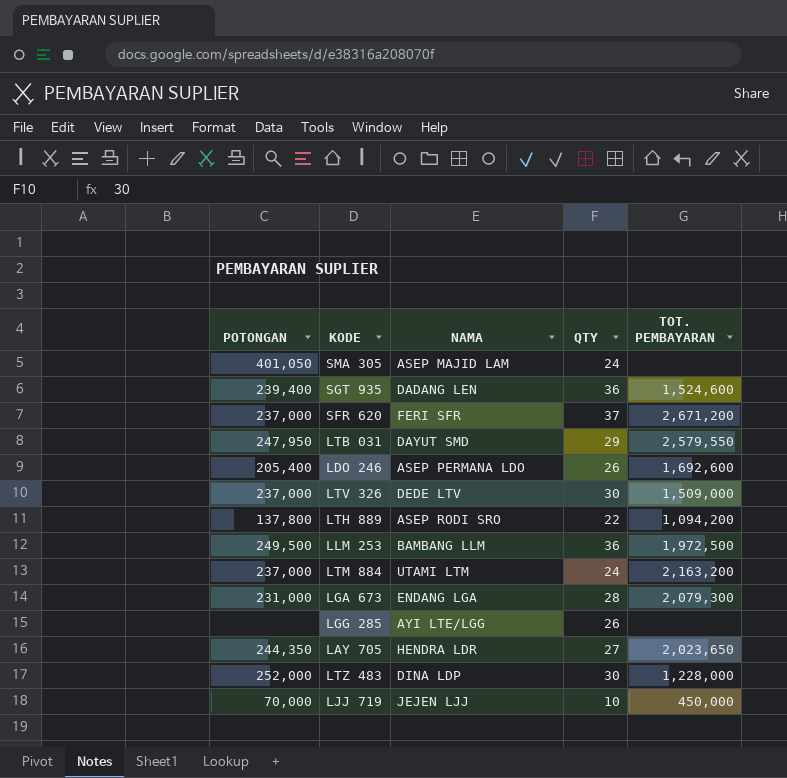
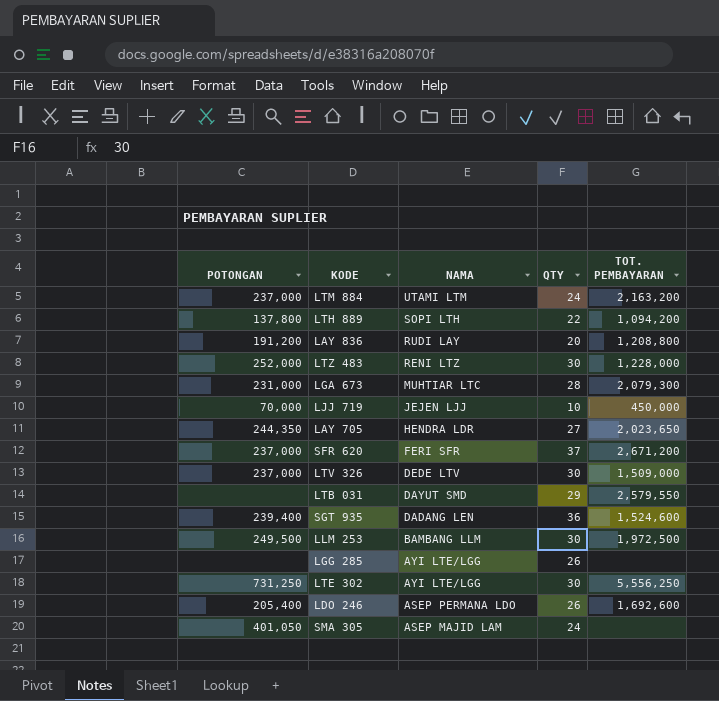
row order: none -> NAMA descending
LTH 889 | NAMA: ASEP RODI SRO -> SOPI LTH
row LAY 836: none -> 191,200 | RUDI LAY | 20 | 1,208,800
LTZ 483 | NAMA: DINA LDP -> RENI LTZ
LGA 673 | NAMA: ENDANG LGA -> MUHTIAR LTC
LTB 031 | POTONGAN: 247,950 -> none
LLM 253 | QTY: 36 -> 30
row LTE 302: none -> 731,250 | AYI LTE/LGG | 30 | 5,556,250

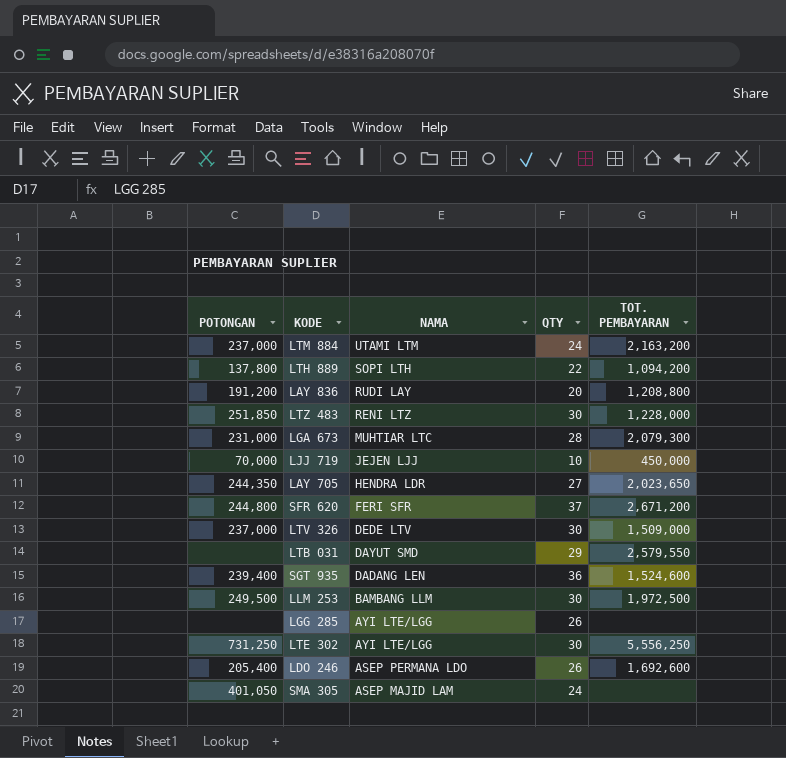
LTZ 483 | POTONGAN: 252,000 -> 251,850
SFR 620 | POTONGAN: 237,000 -> 244,800

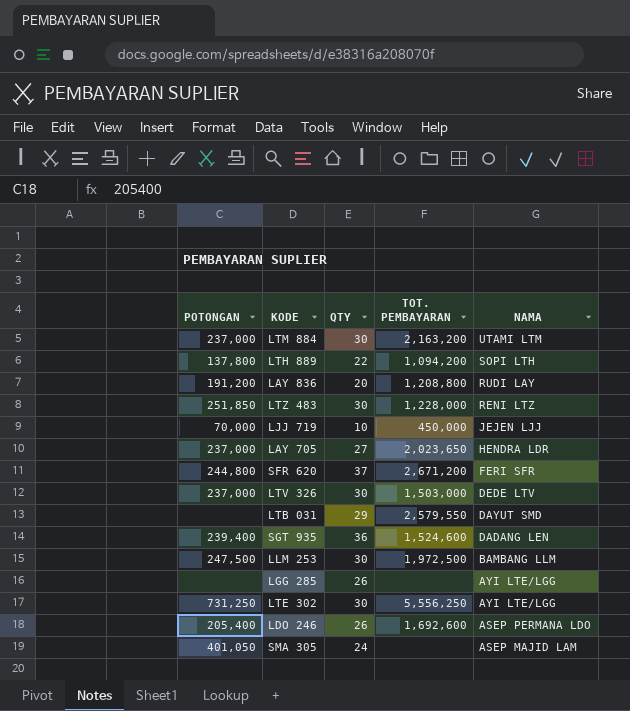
column NAMA | position: 3 -> 5
row LGA 673: 231,000 | MUHTIAR LTC | 28 | 2,079,300 -> none
LTM 884 | QTY: 24 -> 30
LAY 705 | POTONGAN: 244,350 -> 237,000
LTV 326 | TOT. PEMBAYARAN: 1,509,000 -> 1,503,000
LLM 253 | POTONGAN: 249,500 -> 247,500

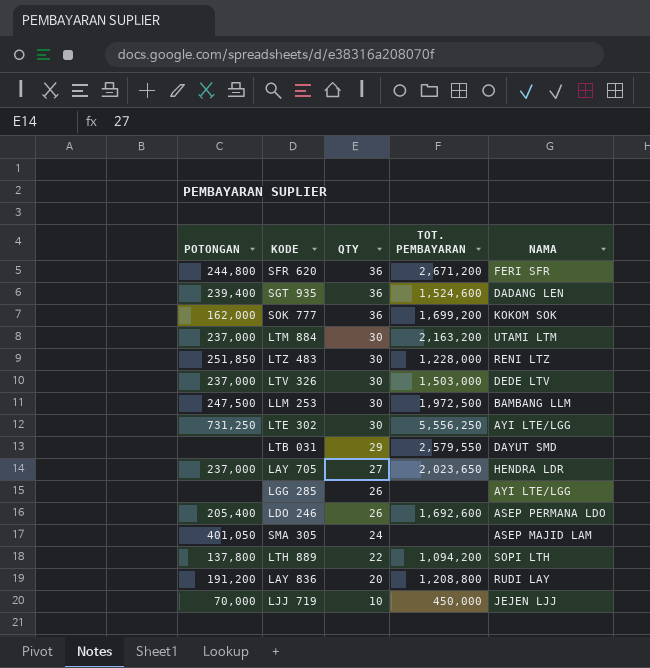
row order: NAMA descending -> QTY descending
SFR 620 | QTY: 37 -> 36
row SOK 777: none -> 162,000 | 36 | 1,699,200 | KOKOM SOK

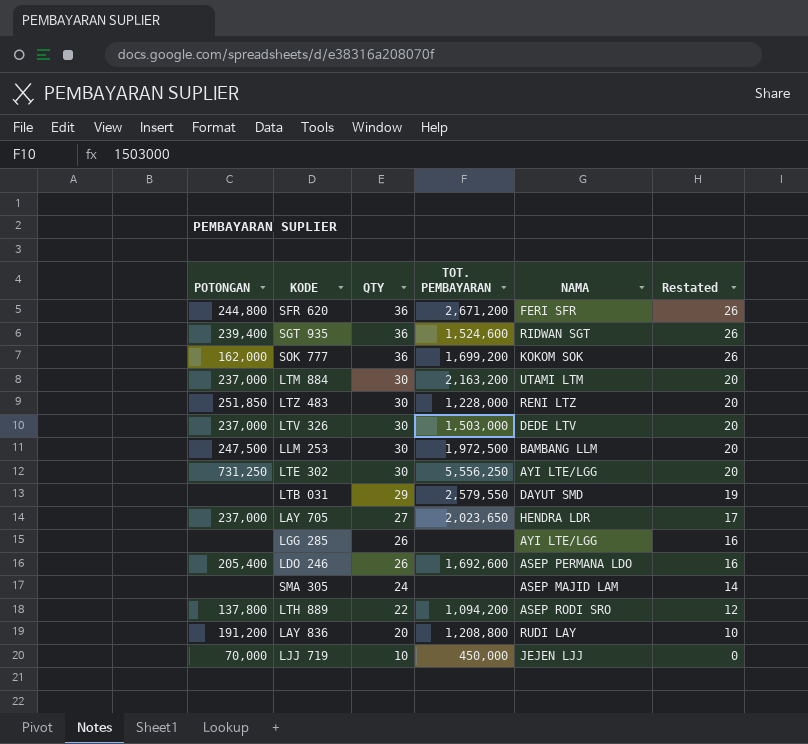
column Restated | formula: none -> [QTY] - 10
SGT 935 | NAMA: DADANG LEN -> RIDWAN SGT
SMA 305 | POTONGAN: 401,050 -> none
LTH 889 | NAMA: SOPI LTH -> ASEP RODI SRO

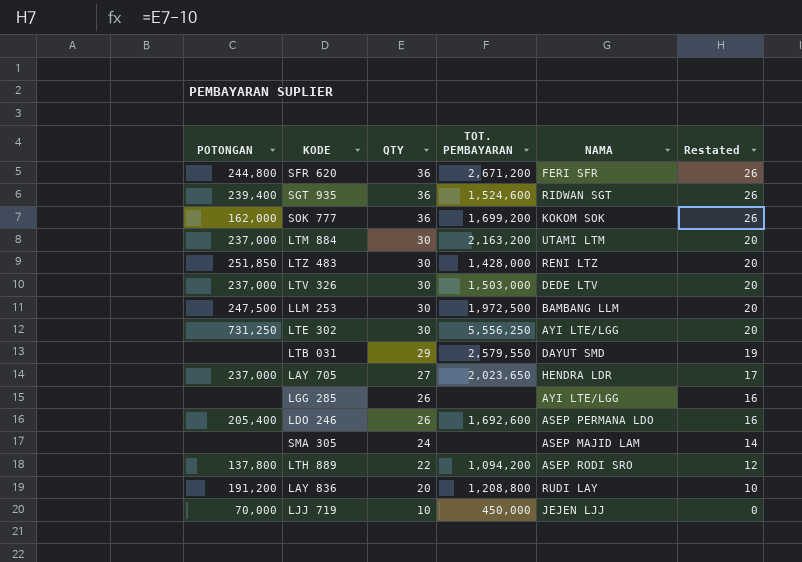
LTZ 483 | TOT. PEMBAYARAN: 1,228,000 -> 1,428,000

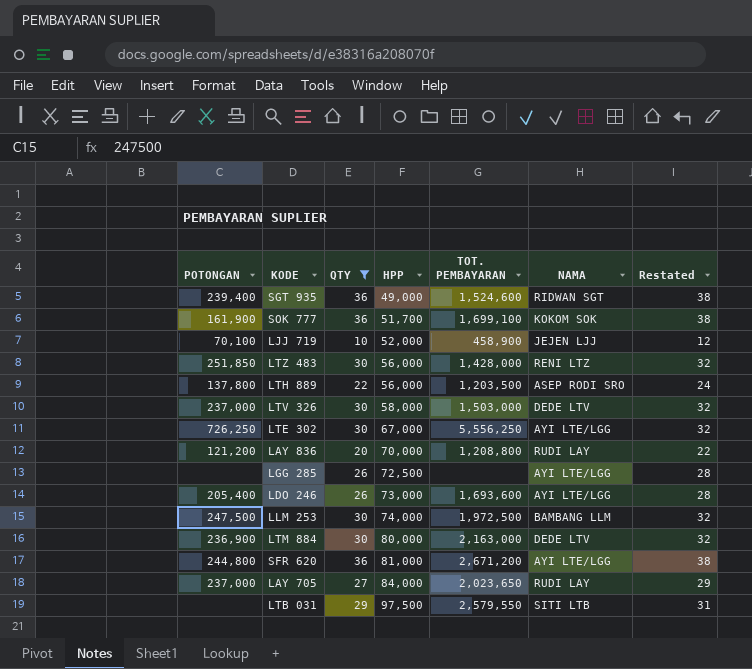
filter: none -> QTY != 24
row order: QTY descending -> HPP ascending
column HPP | position: none -> 4
column Restated | formula: [QTY] - 10 -> [QTY] + 2
SOK 777 | POTONGAN: 162,000 -> 161,900
SOK 777 | TOT. PEMBAYARAN: 1,699,200 -> 1,699,100
LJJ 719 | POTONGAN: 70,000 -> 70,100
LJJ 719 | TOT. PEMBAYARAN: 450,000 -> 458,900
LTH 889 | TOT. PEMBAYARAN: 1,094,200 -> 1,203,500
LTE 302 | POTONGAN: 731,250 -> 726,250
LAY 836 | POTONGAN: 191,200 -> 121,200
LDO 246 | TOT. PEMBAYARAN: 1,692,600 -> 1,693,600
LDO 246 | NAMA: ASEP PERMANA LDO -> AYI LTE/LGG
LTM 884 | POTONGAN: 237,000 -> 236,900
LTM 884 | TOT. PEMBAYARAN: 2,163,200 -> 2,163,000
LTM 884 | NAMA: UTAMI LTM -> DEDE LTV
SFR 620 | NAMA: FERI SFR -> AYI LTE/LGG
LAY 705 | NAMA: HENDRA LDR -> RUDI LAY
LTB 031 | NAMA: DAYUT SMD -> SITI LTB

